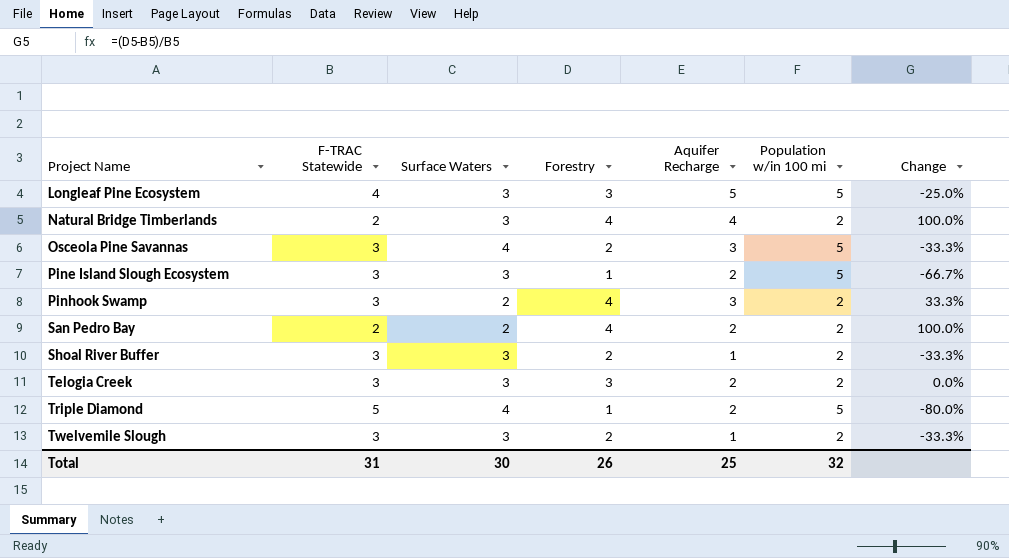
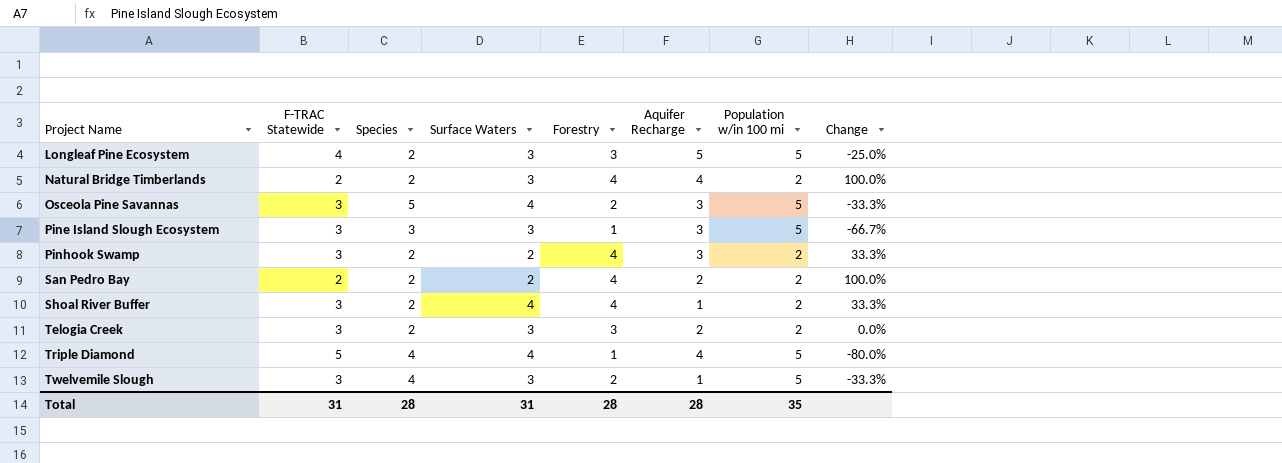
column Species | position: none -> 3
Pine Island Slough Ecosystem | Aquifer Recharge: 2 -> 3
Shoal River Buffer | Surface Waters: 3 -> 4
Shoal River Buffer | Forestry: 2 -> 4
Shoal River Buffer | Change: -33.3% -> 33.3%
Triple Diamond | Aquifer Recharge: 2 -> 4
Twelvemile Slough | Population w/in 100 mi: 2 -> 5
Total | Surface Waters: 30 -> 31
Total | Forestry: 26 -> 28
Total | Aquifer Recharge: 25 -> 28
Total | Population w/in 100 mi: 32 -> 35

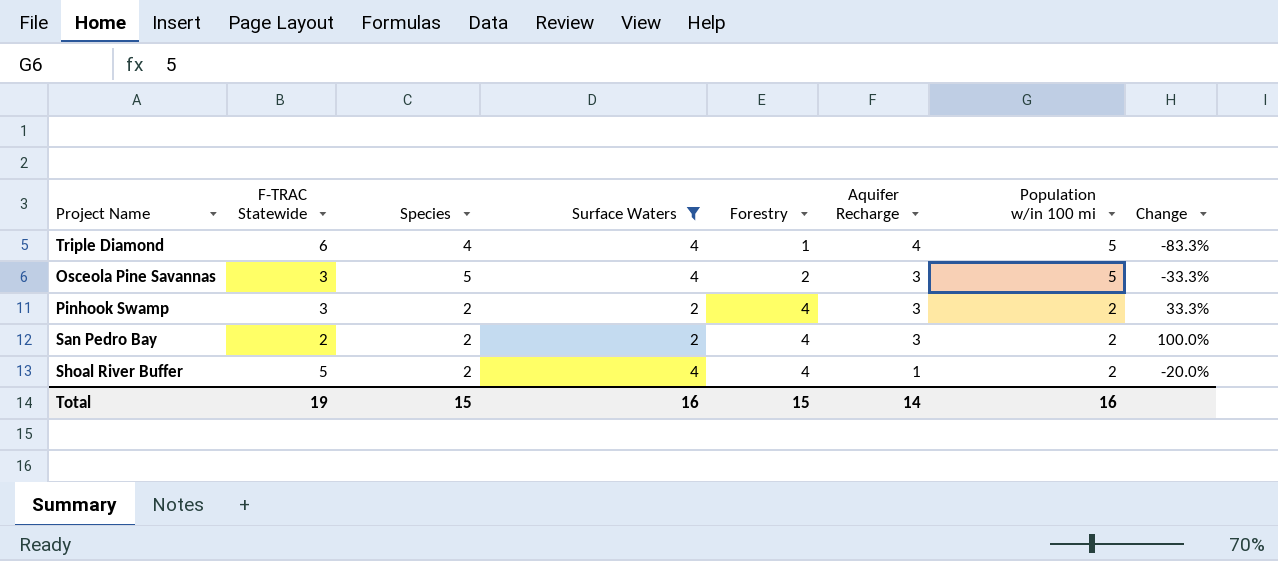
filter: none -> Surface Waters != 3
row order: Project Name ascending -> Forestry ascending
Triple Diamond | F-TRAC Statewide: 5 -> 6
Triple Diamond | Change: -80.0% -> -83.3%
San Pedro Bay | Aquifer Recharge: 2 -> 3
Shoal River Buffer | F-TRAC Statewide: 3 -> 5
Shoal River Buffer | Change: 33.3% -> -20.0%
Total | F-TRAC Statewide: 31 -> 19
Total | Species: 28 -> 15
Total | Surface Waters: 31 -> 16
Total | Forestry: 28 -> 15
Total | Aquifer Recharge: 28 -> 14
Total | Population w/in 100 mi: 35 -> 16

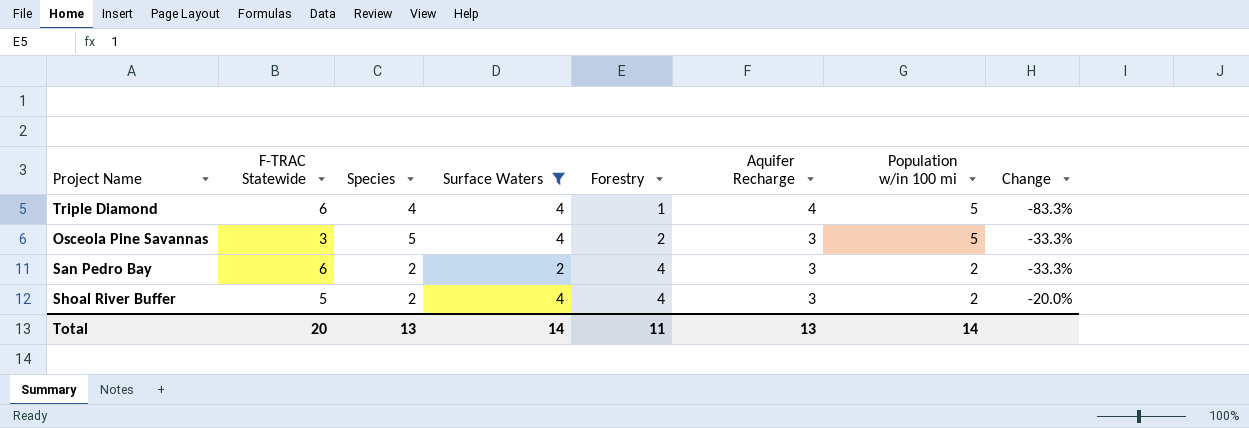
row Pinhook Swamp: 3 | 2 | 2 | 4 | 3 | 2 | 33.3% -> none
San Pedro Bay | F-TRAC Statewide: 2 -> 6
San Pedro Bay | Change: 100.0% -> -33.3%
Shoal River Buffer | Aquifer Recharge: 1 -> 3
Total | F-TRAC Statewide: 19 -> 20
Total | Species: 15 -> 13
Total | Surface Waters: 16 -> 14
Total | Forestry: 15 -> 11
Total | Aquifer Recharge: 14 -> 13
Total | Population w/in 100 mi: 16 -> 14

